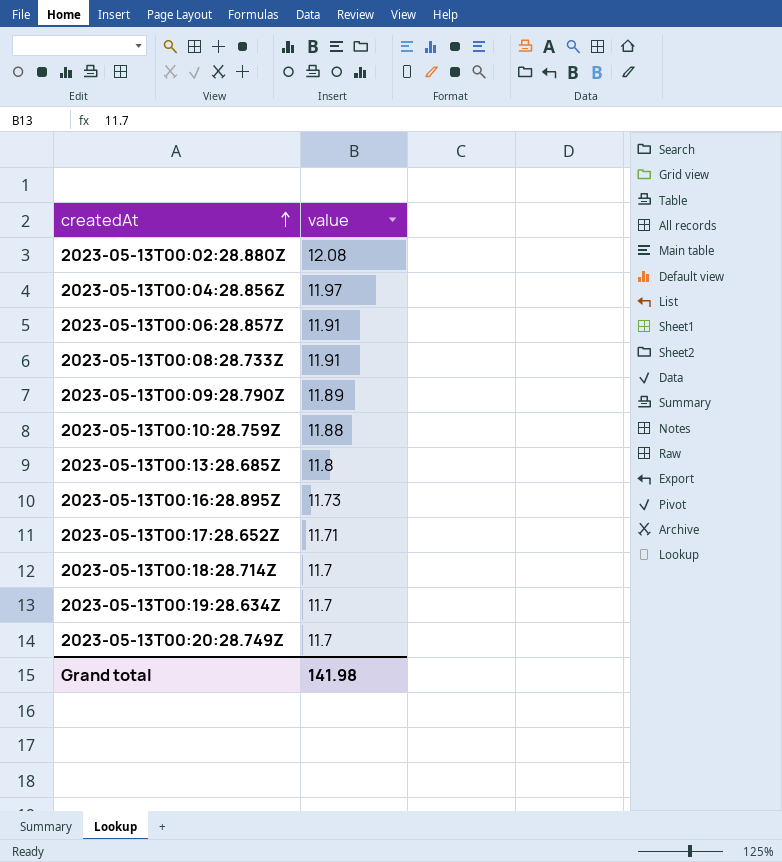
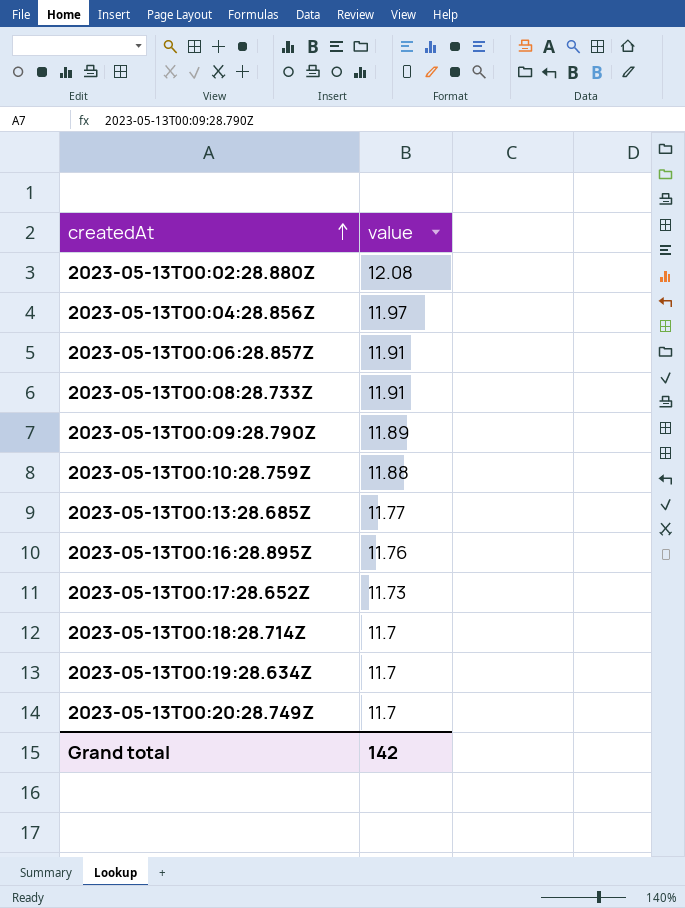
2023-05-13T00:13:28.685Z | value: 11.8 -> 11.77
2023-05-13T00:16:28.895Z | value: 11.73 -> 11.76
2023-05-13T00:17:28.652Z | value: 11.71 -> 11.73
Grand total | value: 141.98 -> 142

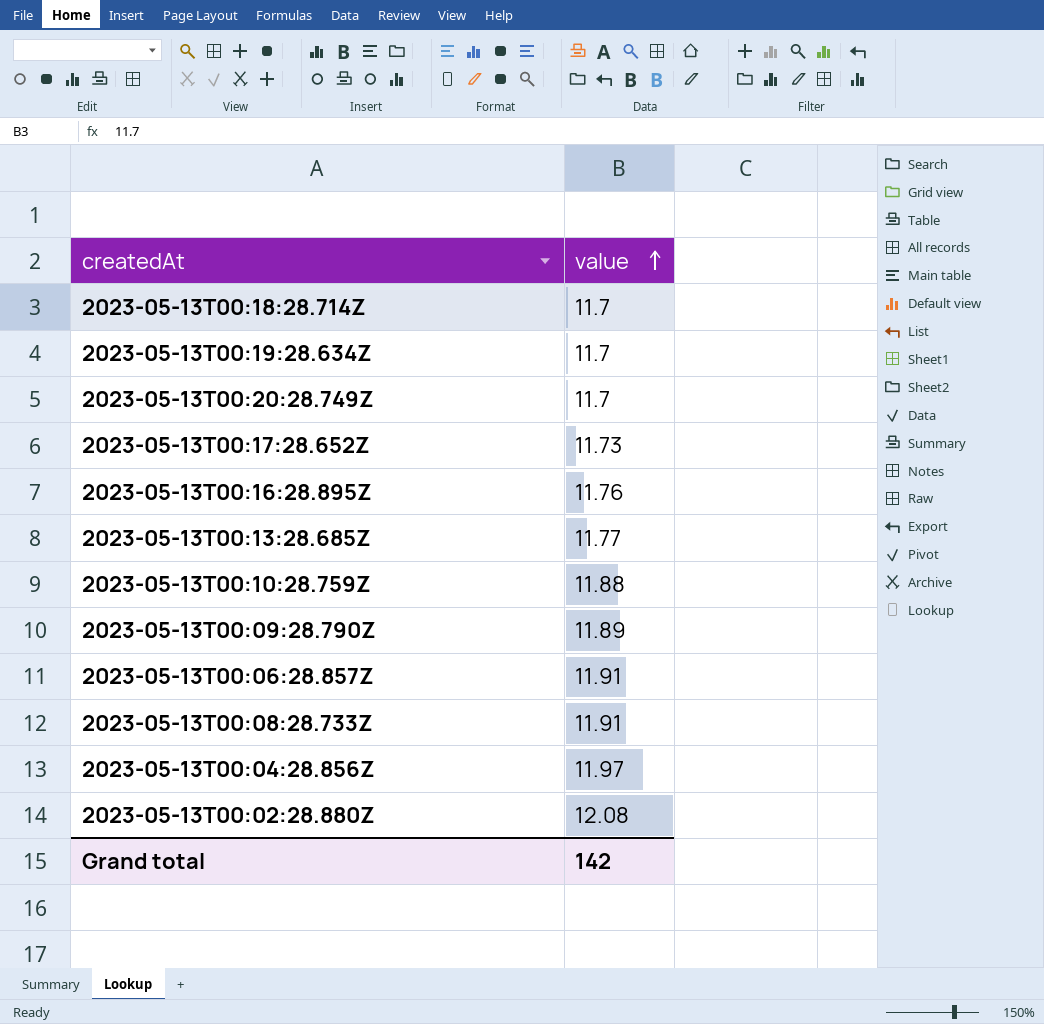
row order: createdAt ascending -> value ascending

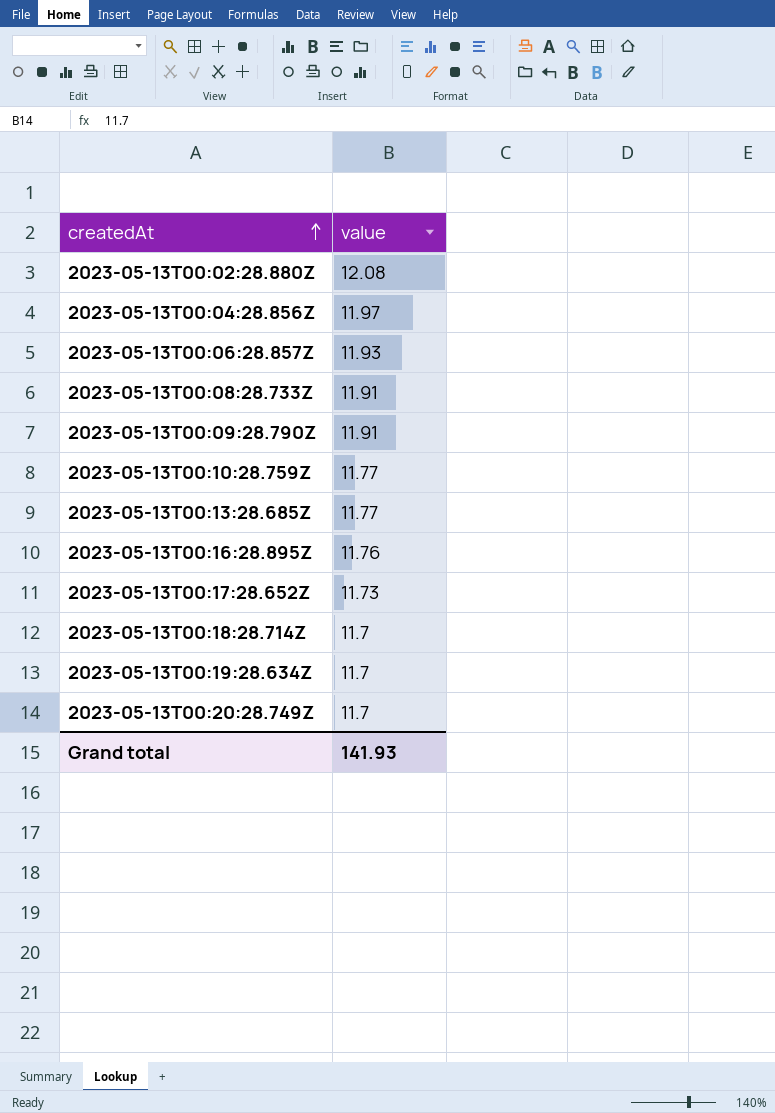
row order: value ascending -> createdAt ascending
2023-05-13T00:06:28.857Z | value: 11.91 -> 11.93
2023-05-13T00:09:28.790Z | value: 11.89 -> 11.91
2023-05-13T00:10:28.759Z | value: 11.88 -> 11.77
Grand total | value: 142 -> 141.93

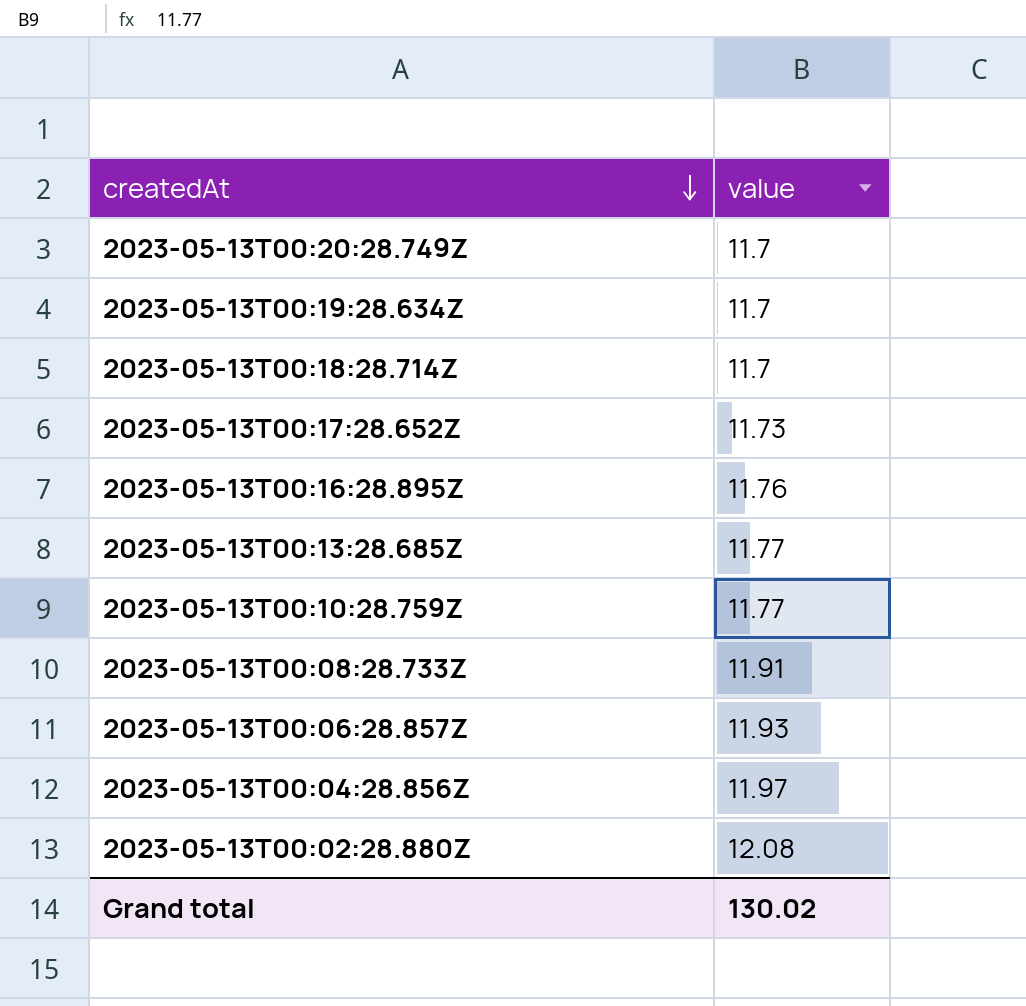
row order: createdAt ascending -> createdAt descending
row 2023-05-13T00:09:28.790Z: 11.91 -> none
Grand total | value: 141.93 -> 130.02

